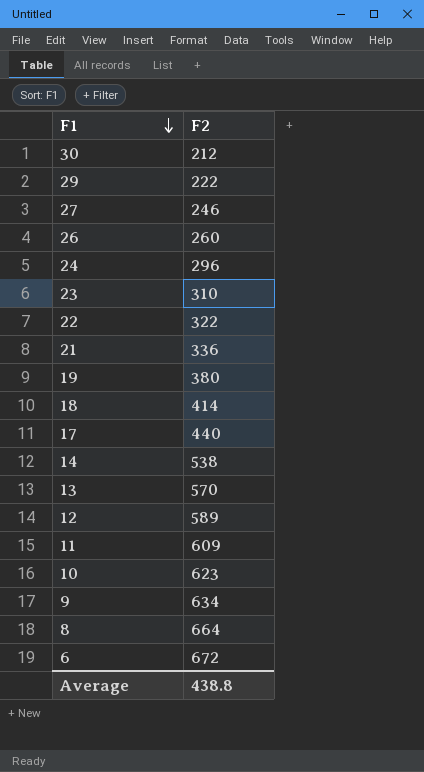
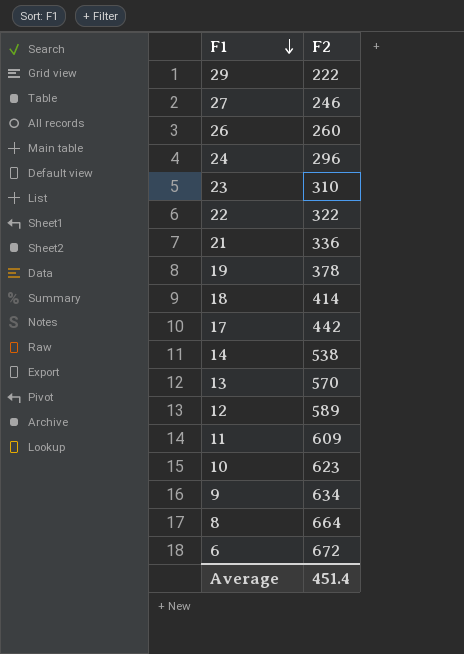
row 30: 212 -> none
19 | F2: 380 -> 378
17 | F2: 440 -> 442
Average | F2: 438.8 -> 451.4

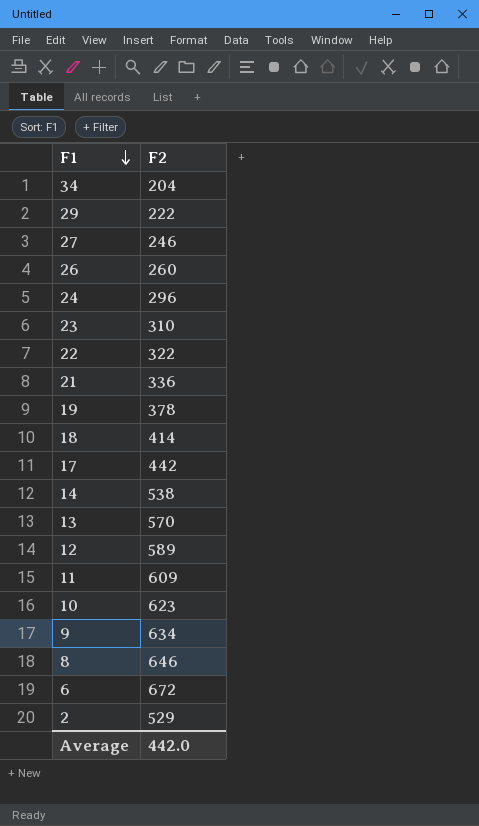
row 34: none -> 204
8 | F2: 664 -> 646
row 2: none -> 529
Average | F2: 451.4 -> 442.0

